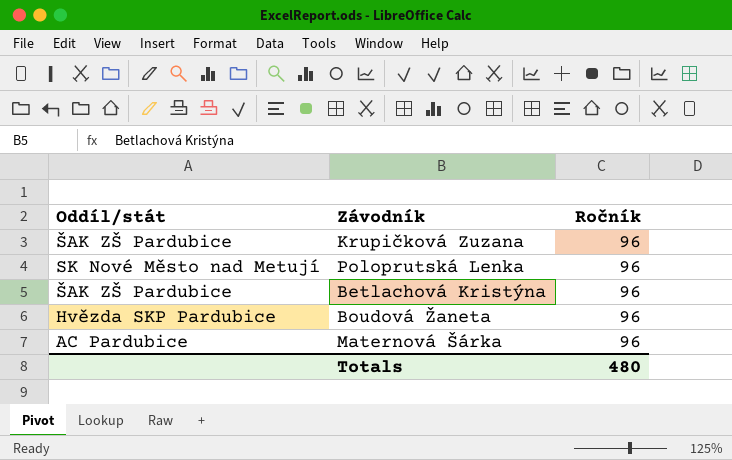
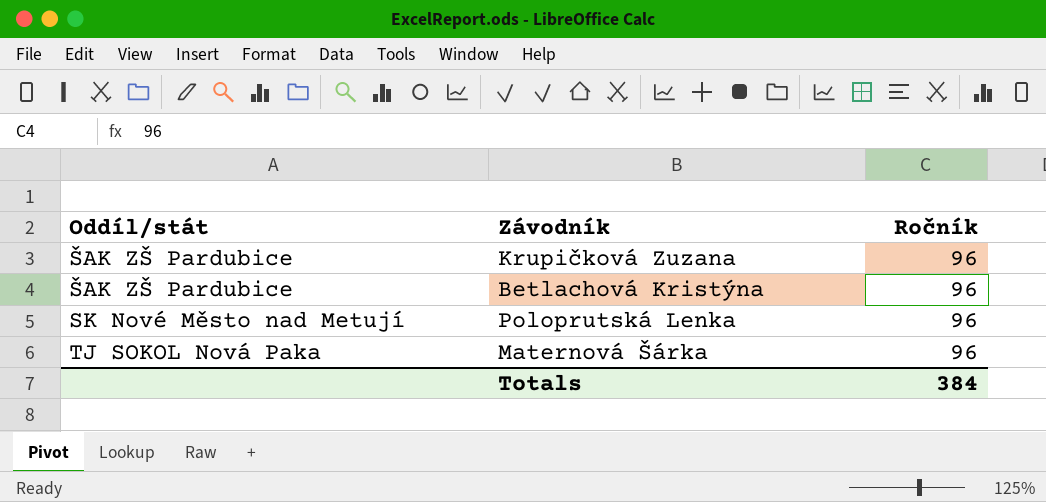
row order: none -> Oddíl/stát ascending
row Boudová Žaneta: Hvězda SKP Pardubice | 96 -> none
Maternová Šárka | Oddíl/stát: AC Pardubice -> TJ SOKOL Nová Paka
Totals | Ročník: 480 -> 384

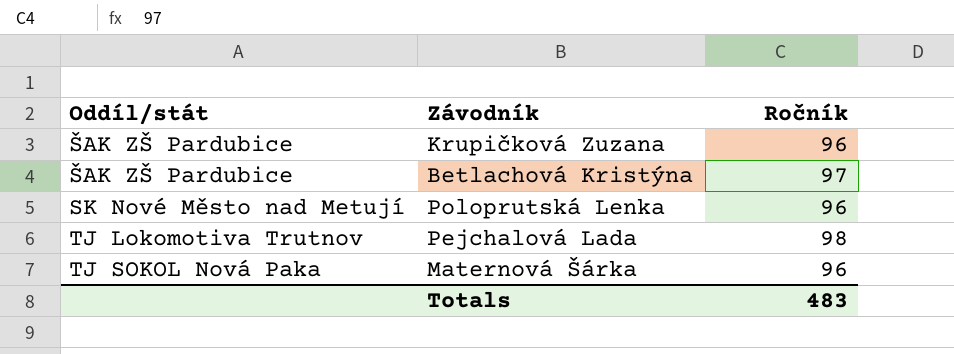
Betlachová Kristýna | Ročník: 96 -> 97
row Pejchalová Lada: none -> TJ Lokomotiva Trutnov | 98
Totals | Ročník: 384 -> 483

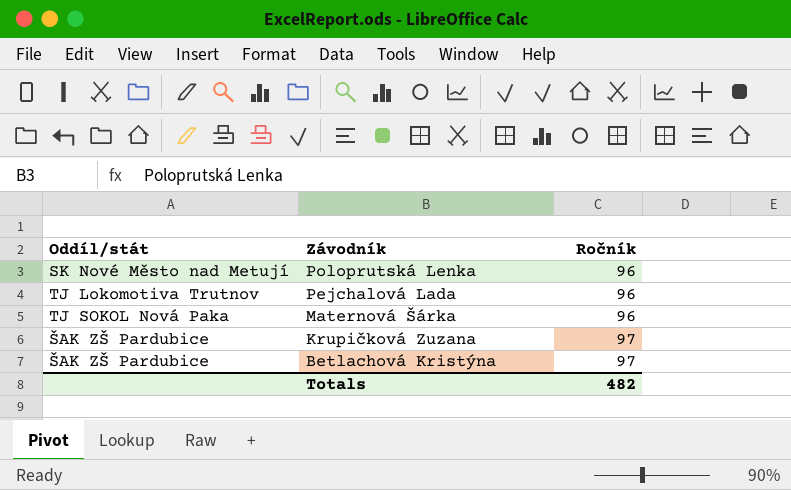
row order: Oddíl/stát ascending -> Závodník descending
Pejchalová Lada | Ročník: 98 -> 96
Krupičková Zuzana | Ročník: 96 -> 97
Totals | Ročník: 483 -> 482

